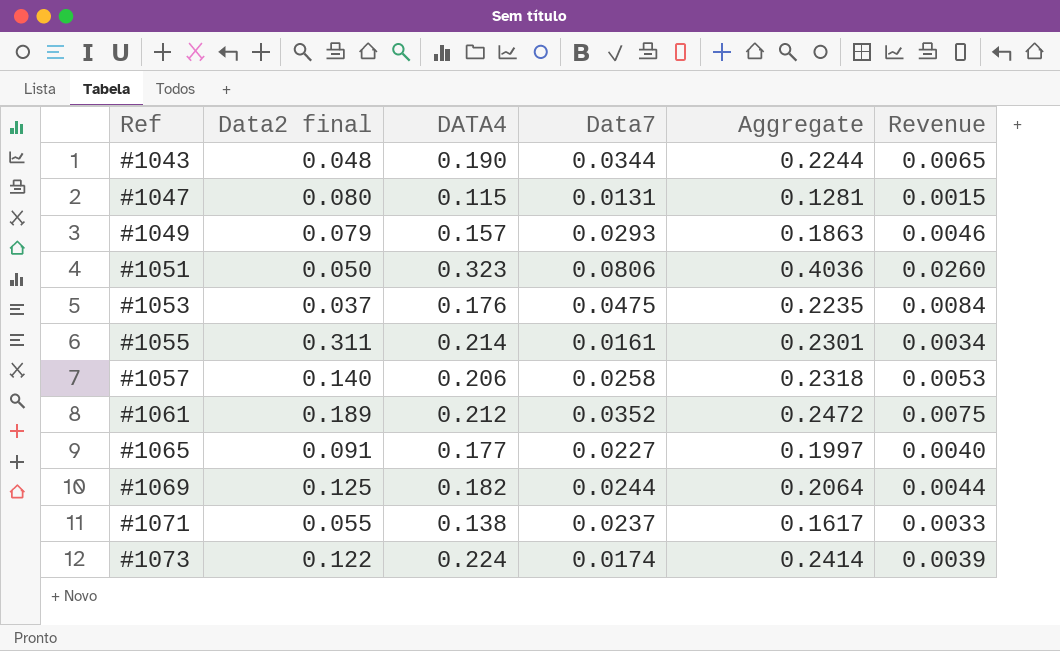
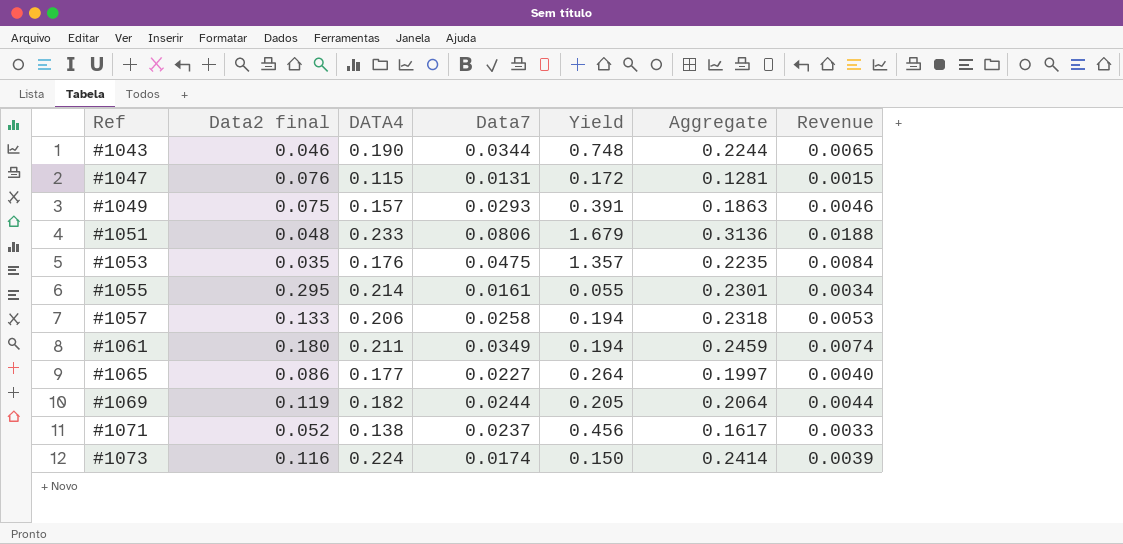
column Yield | formula: none -> [Data7] / [Data2 final]
#1043 | Data2 final: 0.048 -> 0.046
#1047 | Data2 final: 0.080 -> 0.076
#1049 | Data2 final: 0.079 -> 0.075
#1051 | Data2 final: 0.050 -> 0.048
#1051 | DATA4: 0.323 -> 0.233
#1051 | Aggregate: 0.4036 -> 0.3136
#1051 | Revenue: 0.0260 -> 0.0188
#1053 | Data2 final: 0.037 -> 0.035
#1055 | Data2 final: 0.311 -> 0.295
#1057 | Data2 final: 0.140 -> 0.133
#1061 | Data2 final: 0.189 -> 0.180
#1061 | DATA4: 0.212 -> 0.211
#1061 | Data7: 0.0352 -> 0.0349
#1061 | Aggregate: 0.2472 -> 0.2459
#1061 | Revenue: 0.0075 -> 0.0074
#1065 | Data2 final: 0.091 -> 0.086
#1069 | Data2 final: 0.125 -> 0.119
#1071 | Data2 final: 0.055 -> 0.052
#1073 | Data2 final: 0.122 -> 0.116

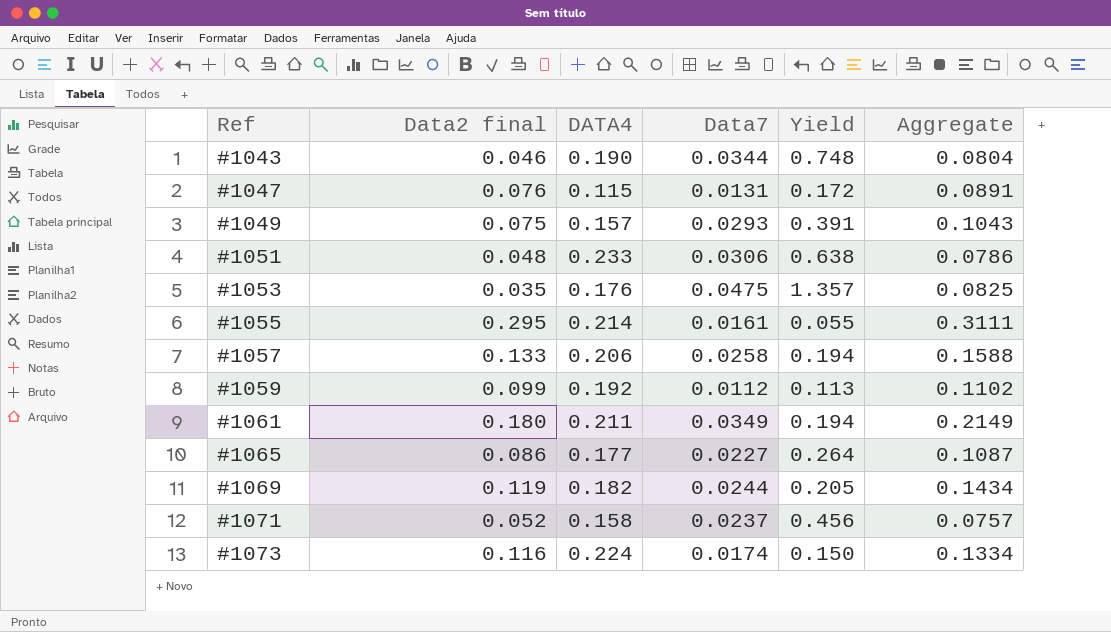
column Revenue | formula: [DATA4] * [Data7] -> none
column Aggregate | formula: [DATA4] + [Data7] -> [Data2 final] + [Data7]
#1051 | Data7: 0.0806 -> 0.0306
#1051 | Yield: 1.679 -> 0.638
row #1059: none -> 0.099 | 0.192 | 0.0112 | 0.113 | 0.1102
#1071 | DATA4: 0.138 -> 0.158

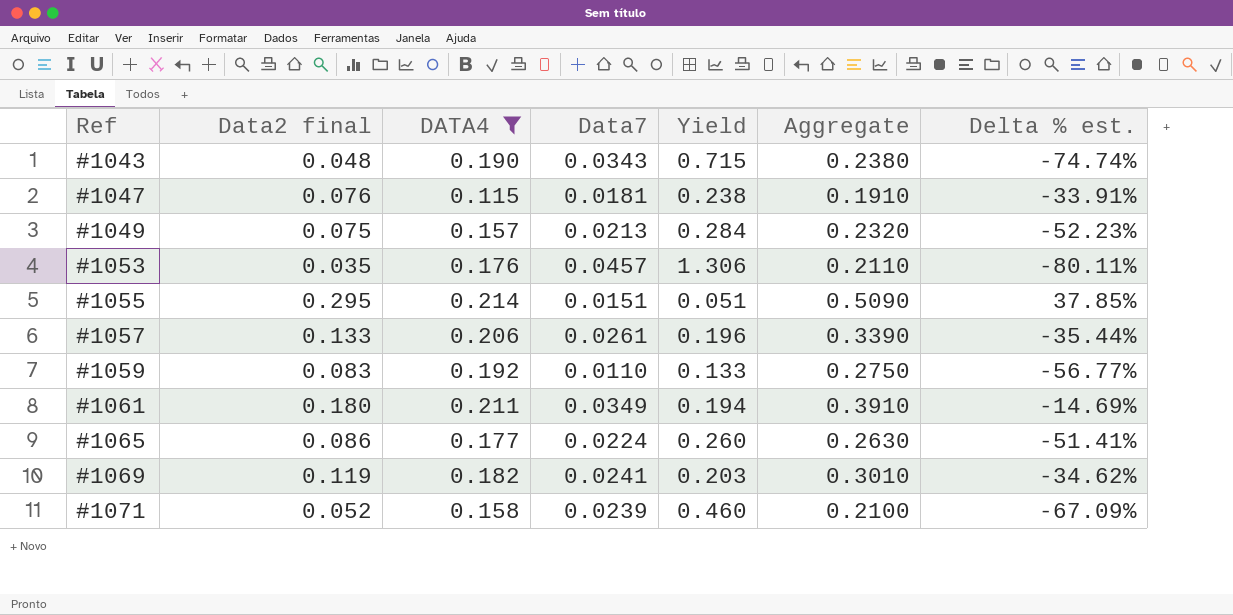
filter: none -> DATA4 <= 0.214
column Aggregate | formula: [Data2 final] + [Data7] -> [Data2 final] + [DATA4]
column Delta % est. | formula: none -> ([Data2 final] - [DATA4]) / [DATA4]
#1043 | Data2 final: 0.046 -> 0.048
#1043 | Data7: 0.0344 -> 0.0343
#1043 | Yield: 0.748 -> 0.715
#1047 | Data7: 0.0131 -> 0.0181
#1047 | Yield: 0.172 -> 0.238
#1049 | Data7: 0.0293 -> 0.0213
#1049 | Yield: 0.391 -> 0.284
#1053 | Data7: 0.0475 -> 0.0457
#1053 | Yield: 1.357 -> 1.306
#1055 | Data7: 0.0161 -> 0.0151
#1055 | Yield: 0.055 -> 0.051
#1057 | Data7: 0.0258 -> 0.0261
#1057 | Yield: 0.194 -> 0.196
#1059 | Data2 final: 0.099 -> 0.083
#1059 | Data7: 0.0112 -> 0.0110
#1059 | Yield: 0.113 -> 0.133
#1065 | Data7: 0.0227 -> 0.0224
#1065 | Yield: 0.264 -> 0.260
#1069 | Data7: 0.0244 -> 0.0241
#1069 | Yield: 0.205 -> 0.203
#1071 | Data7: 0.0237 -> 0.0239
#1071 | Yield: 0.456 -> 0.460

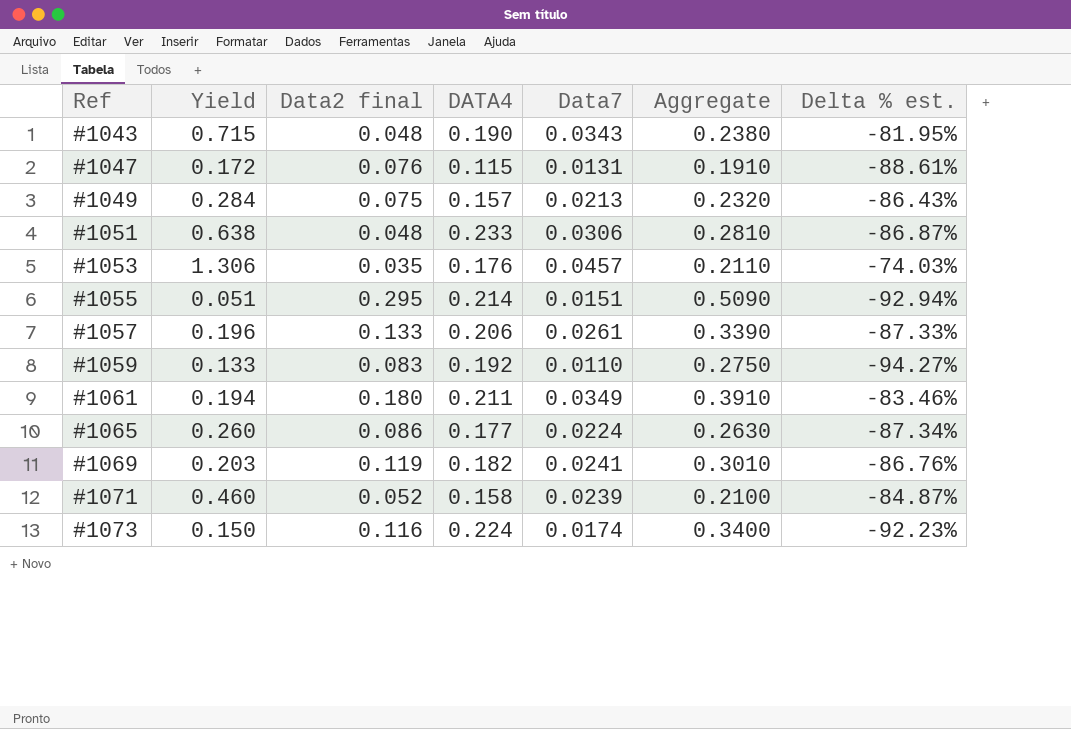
filter: DATA4 <= 0.214 -> none
column Yield | position: 5 -> 2
column Delta % est. | formula: ([Data2 final] - [DATA4]) / [DATA4] -> ([Data7] - [DATA4]) / [DATA4]
#1047 | Yield: 0.238 -> 0.172
#1047 | Data7: 0.0181 -> 0.0131

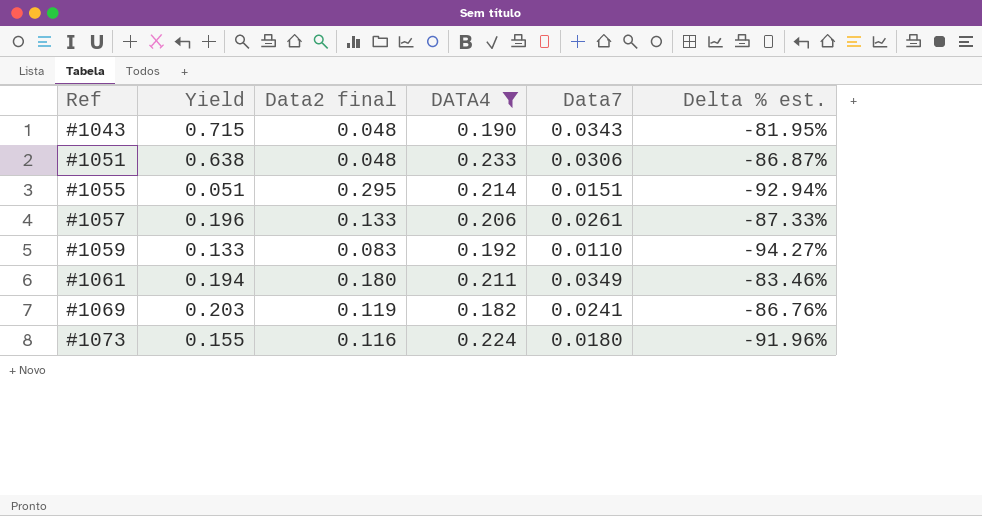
filter: none -> DATA4 >= 0.182
column Aggregate | formula: [Data2 final] + [DATA4] -> none
#1073 | Yield: 0.150 -> 0.155
#1073 | Data7: 0.0174 -> 0.0180
#1073 | Delta % est.: -92.23% -> -91.96%

